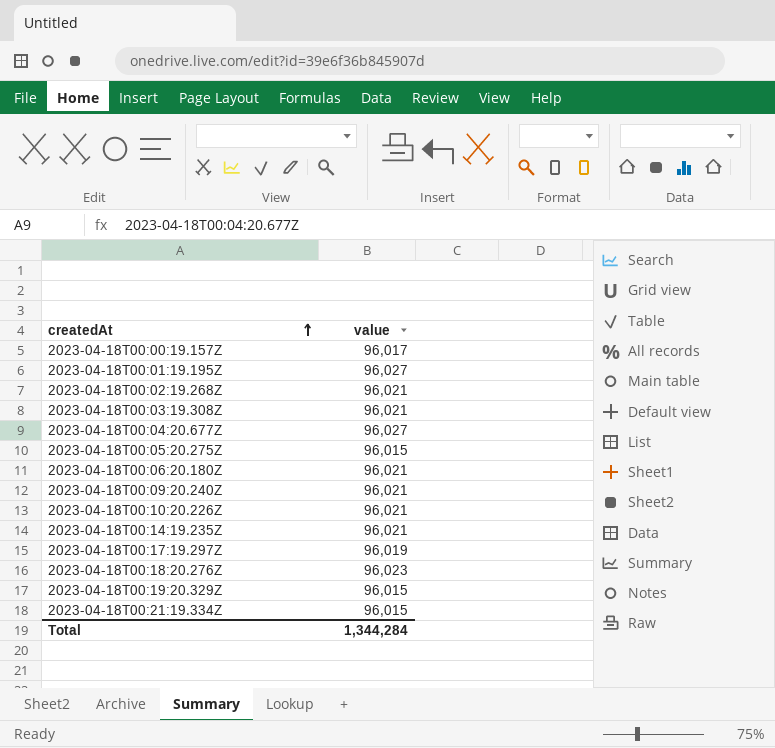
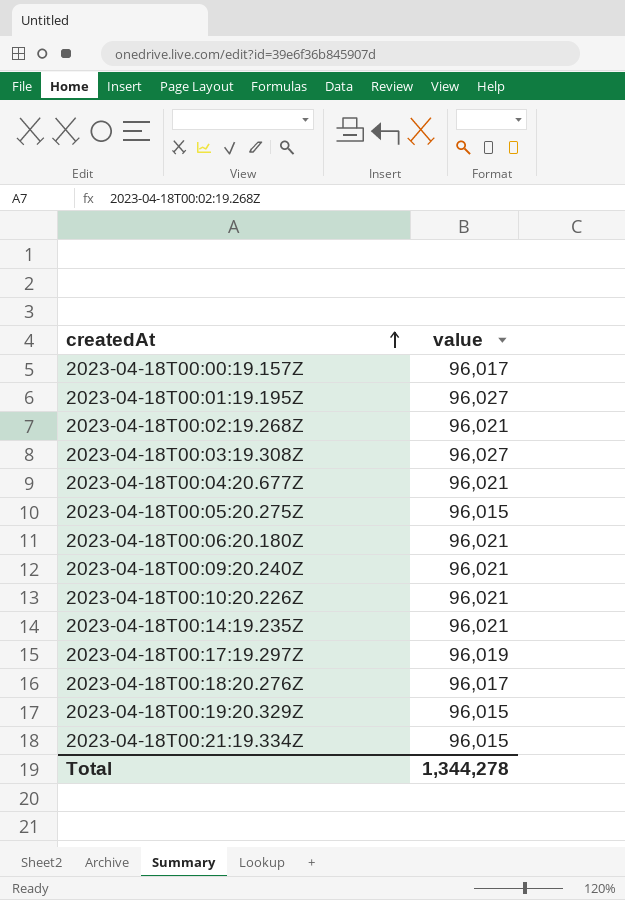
2023-04-18T00:03:19.308Z | value: 96,021 -> 96,027
2023-04-18T00:04:20.677Z | value: 96,027 -> 96,021
2023-04-18T00:18:20.276Z | value: 96,023 -> 96,017
Total | value: 1,344,284 -> 1,344,278

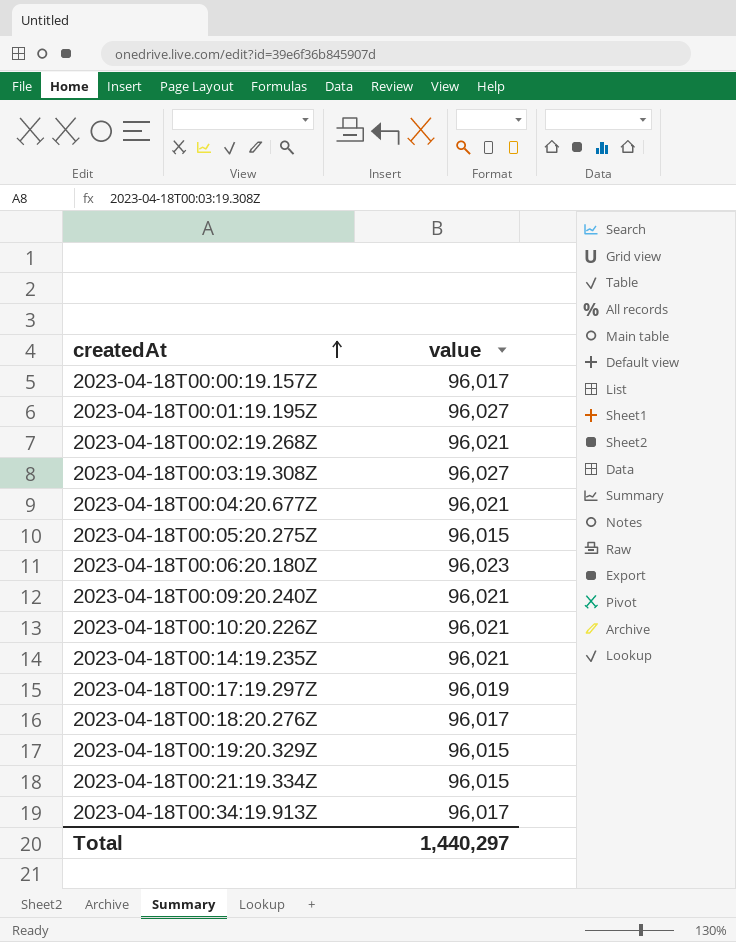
2023-04-18T00:06:20.180Z | value: 96,021 -> 96,023
row 2023-04-18T00:34:19.913Z: none -> 96,017
Total | value: 1,344,278 -> 1,440,297

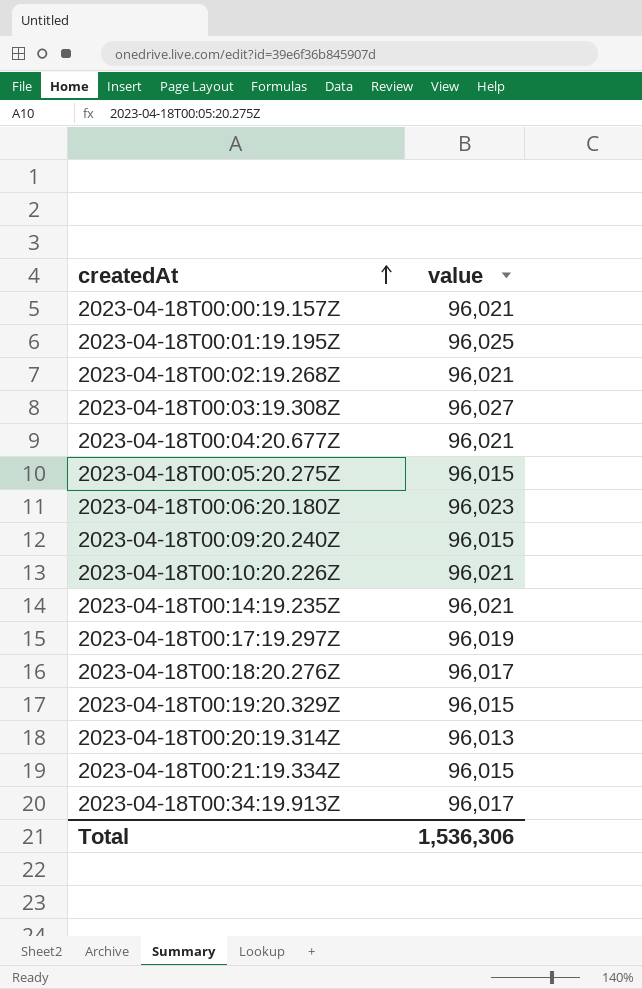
2023-04-18T00:00:19.157Z | value: 96,017 -> 96,021
2023-04-18T00:01:19.195Z | value: 96,027 -> 96,025
2023-04-18T00:09:20.240Z | value: 96,021 -> 96,015
row 2023-04-18T00:20:19.314Z: none -> 96,013
Total | value: 1,440,297 -> 1,536,306

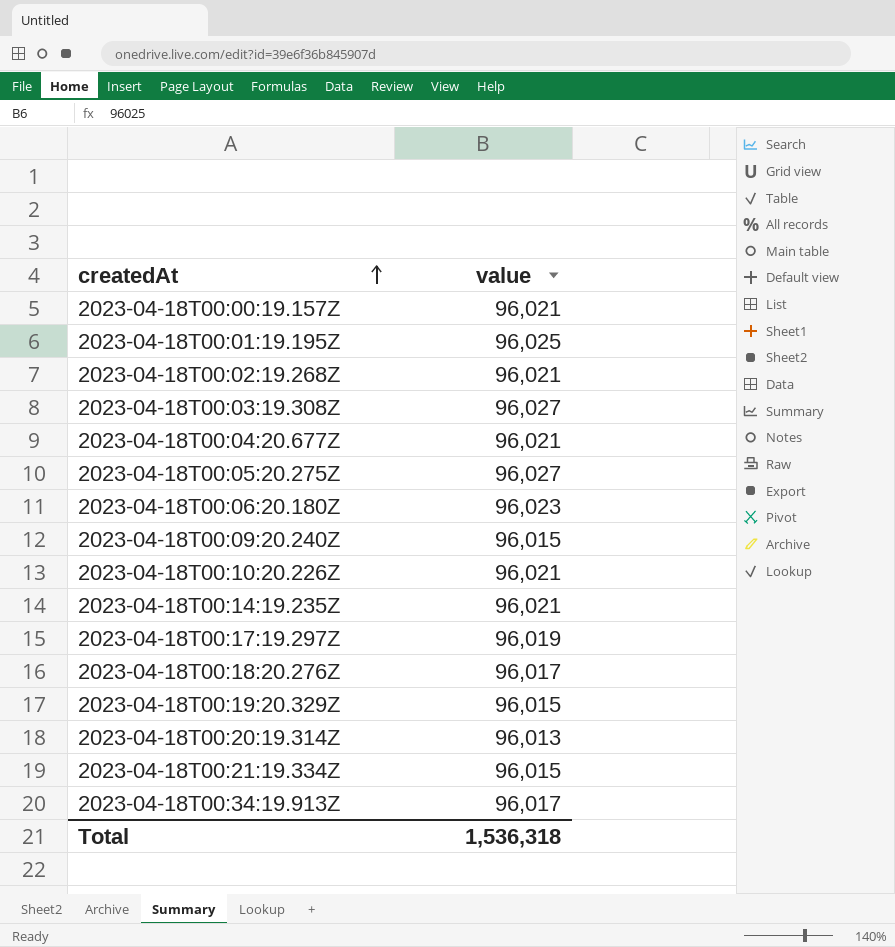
2023-04-18T00:05:20.275Z | value: 96,015 -> 96,027
Total | value: 1,536,306 -> 1,536,318

